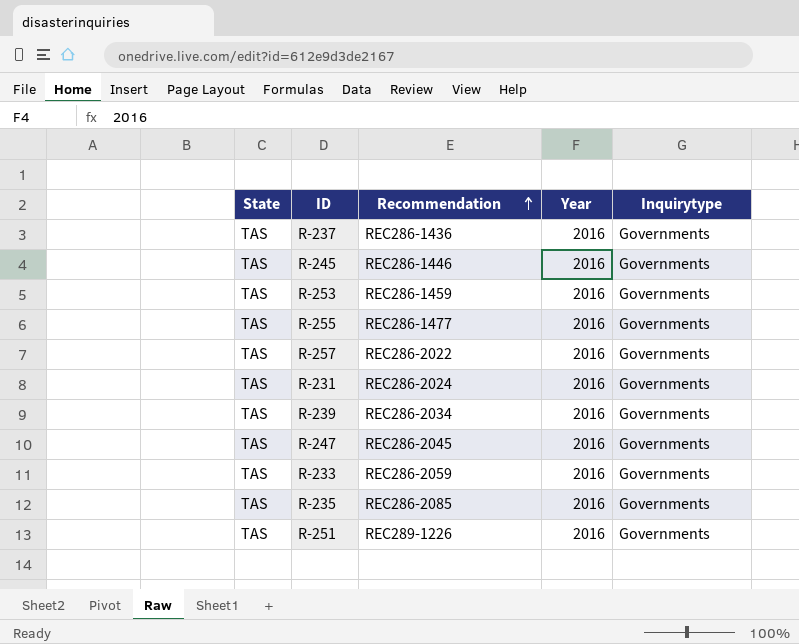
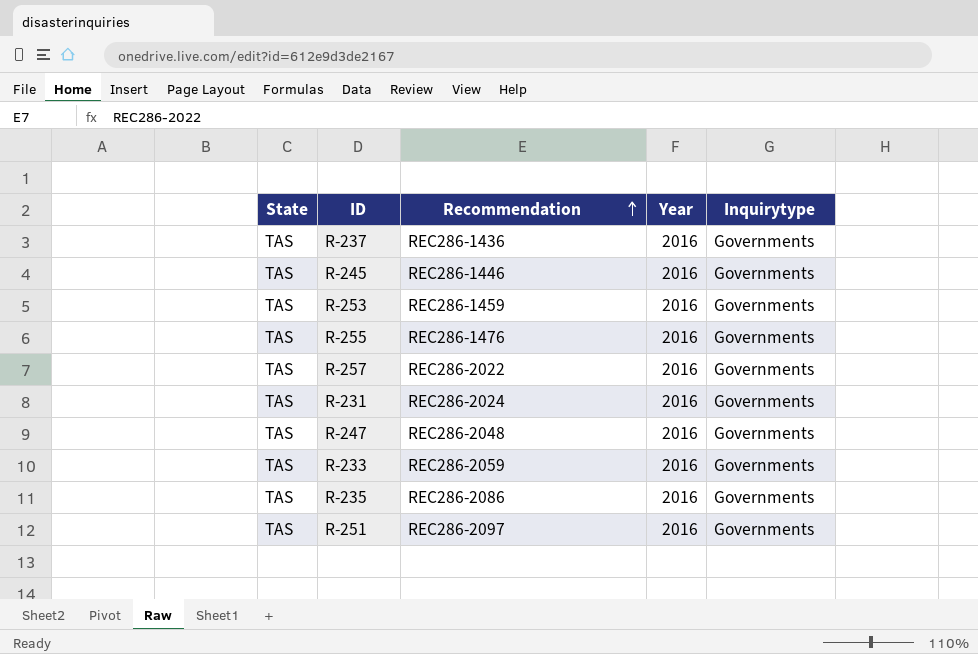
row R-239: TAS | REC286-2034 | 2016 | Governments -> none
R-255 | Recommendation: REC286-1477 -> REC286-1476
R-247 | Recommendation: REC286-2045 -> REC286-2048
R-235 | Recommendation: REC286-2085 -> REC286-2086
R-251 | Recommendation: REC289-1226 -> REC286-2097

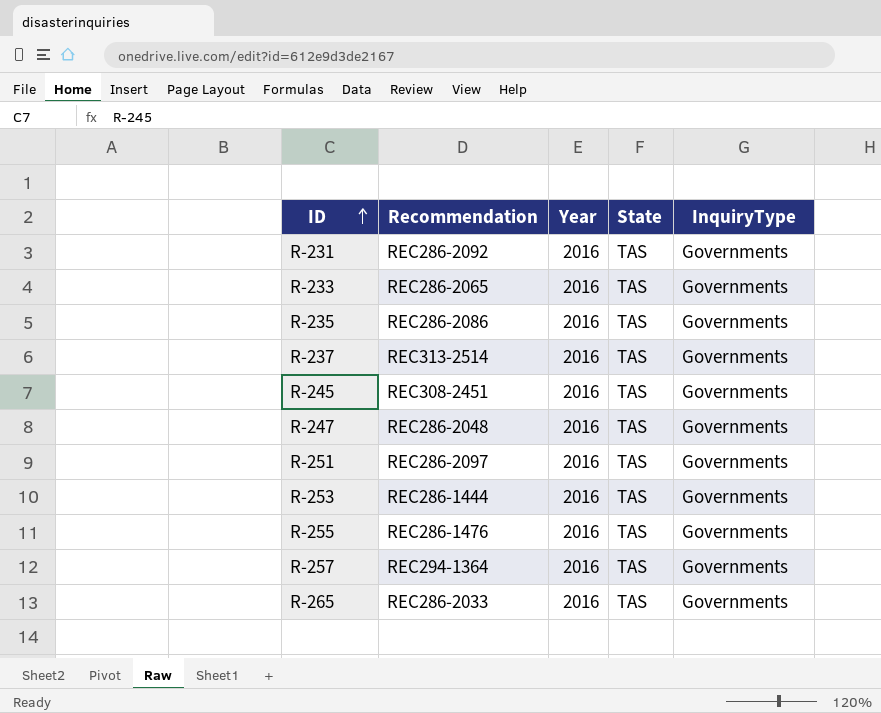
row order: Recommendation ascending -> ID ascending
column State | position: 1 -> 4
column name: Inquirytype -> InquiryType
R-231 | Recommendation: REC286-2024 -> REC286-2092
R-233 | Recommendation: REC286-2059 -> REC286-2065
R-237 | Recommendation: REC286-1436 -> REC313-2514
R-245 | Recommendation: REC286-1446 -> REC308-2451
R-253 | Recommendation: REC286-1459 -> REC286-1444
R-257 | Recommendation: REC286-2022 -> REC294-1364
row R-265: none -> REC286-2033 | 2016 | TAS | Governments

